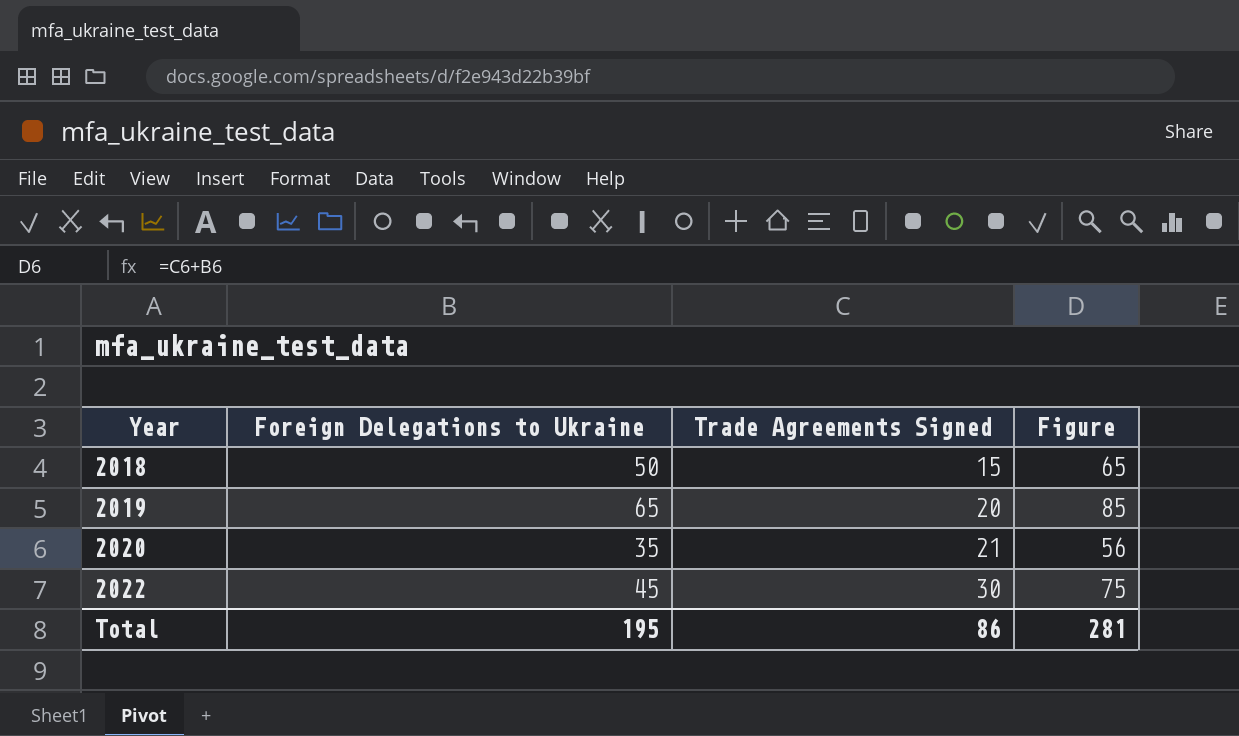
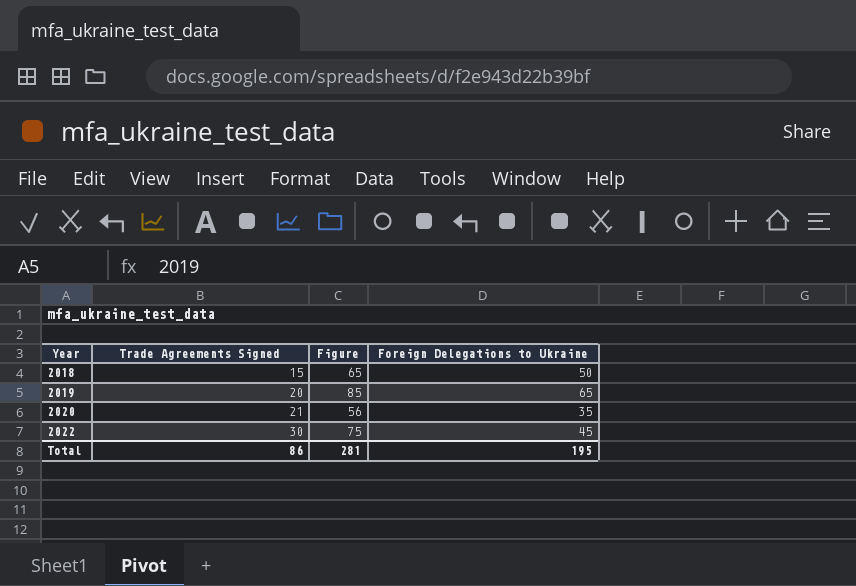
column Foreign Delegations to Ukraine | position: 2 -> 4

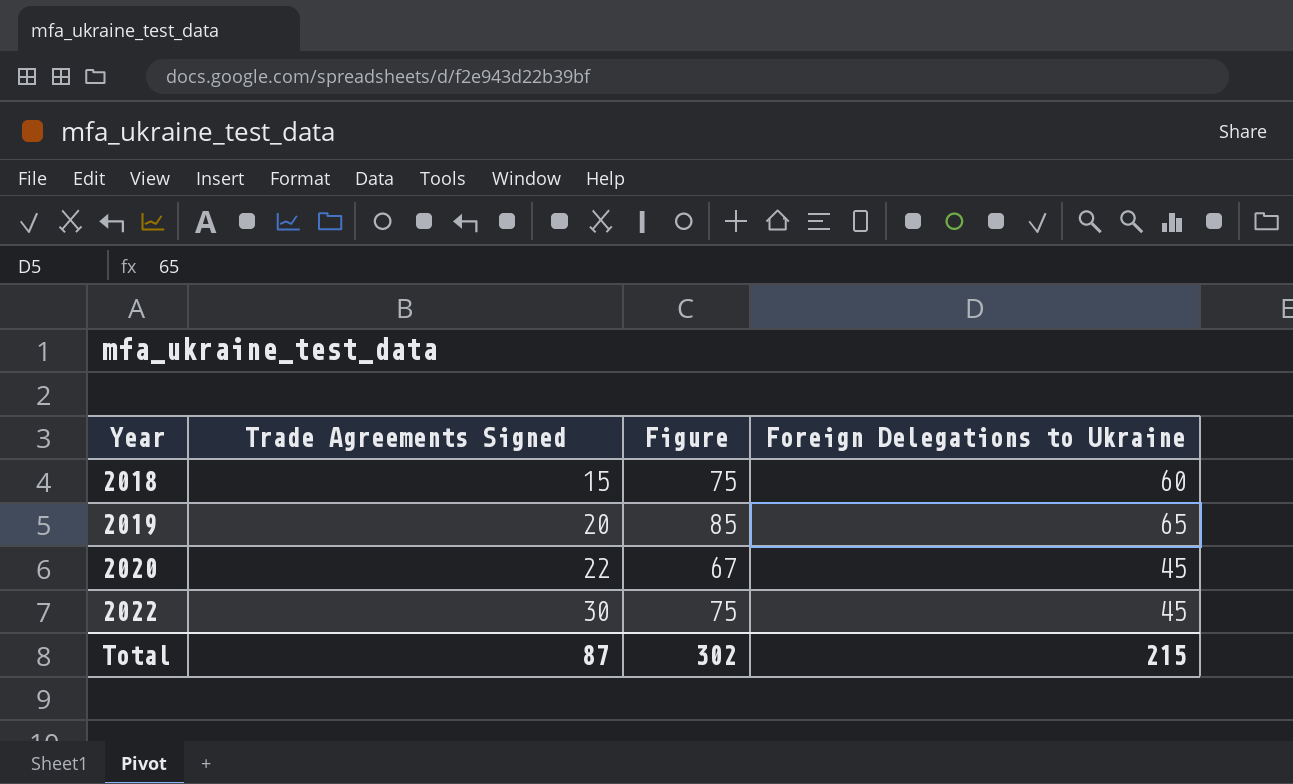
2018 | Figure: 65 -> 75
2018 | Foreign Delegations to Ukraine: 50 -> 60
2020 | Trade Agreements Signed: 21 -> 22
2020 | Figure: 56 -> 67
2020 | Foreign Delegations to Ukraine: 35 -> 45
Total | Trade Agreements Signed: 86 -> 87
Total | Figure: 281 -> 302
Total | Foreign Delegations to Ukraine: 195 -> 215

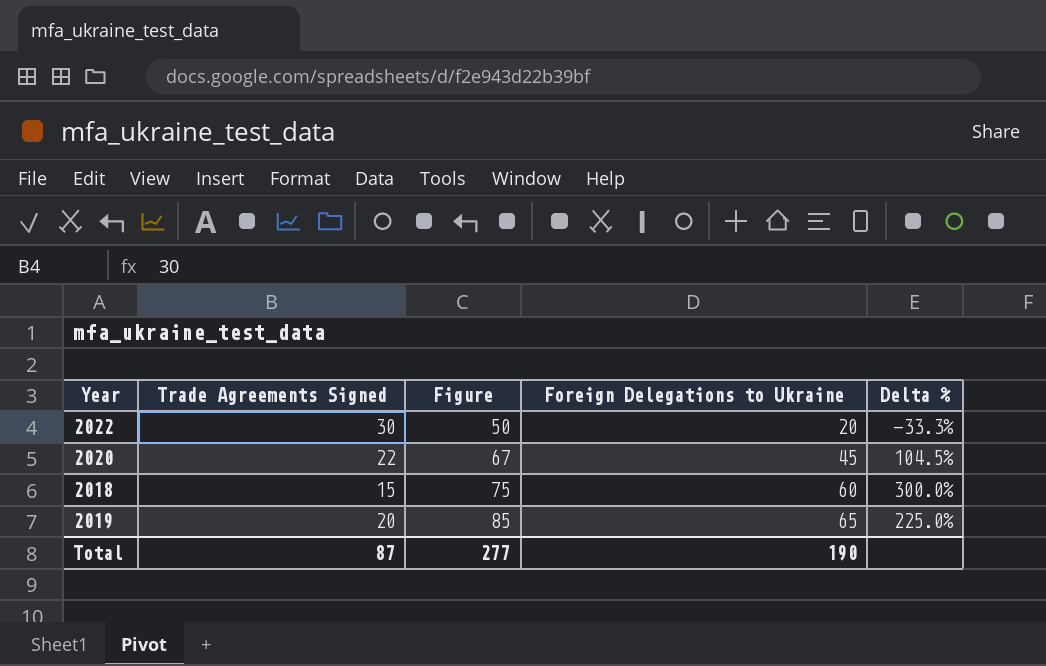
row order: Year ascending -> Figure ascending
column Delta % | formula: none -> ([Foreign Delegations to Ukraine] - [Trade Agreements Signed]) / [Trade Agreements Signed]
2022 | Figure: 75 -> 50
2022 | Foreign Delegations to Ukraine: 45 -> 20
Total | Figure: 302 -> 277
Total | Foreign Delegations to Ukraine: 215 -> 190

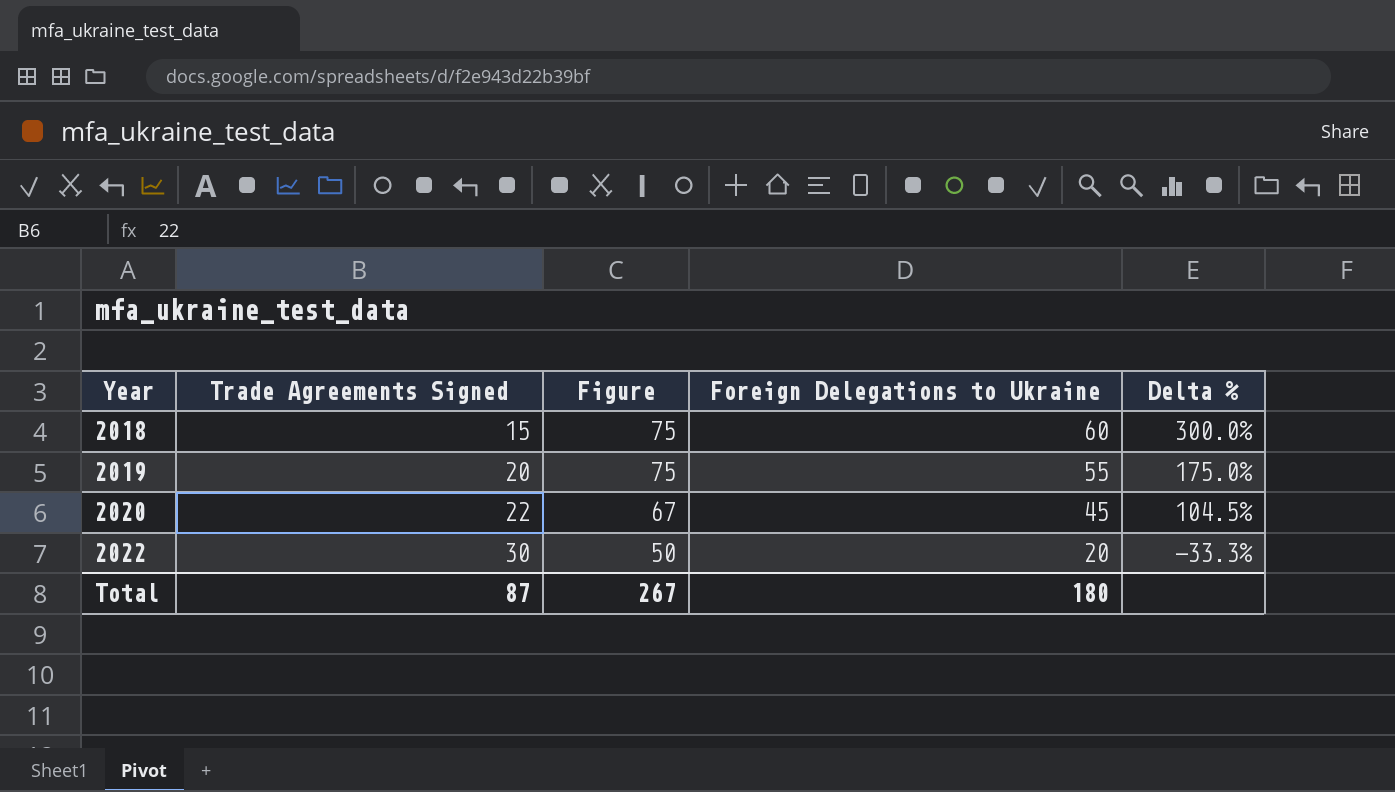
row order: Figure ascending -> Year ascending
2019 | Figure: 85 -> 75
2019 | Foreign Delegations to Ukraine: 65 -> 55
2019 | Delta %: 225.0% -> 175.0%
Total | Figure: 277 -> 267
Total | Foreign Delegations to Ukraine: 190 -> 180

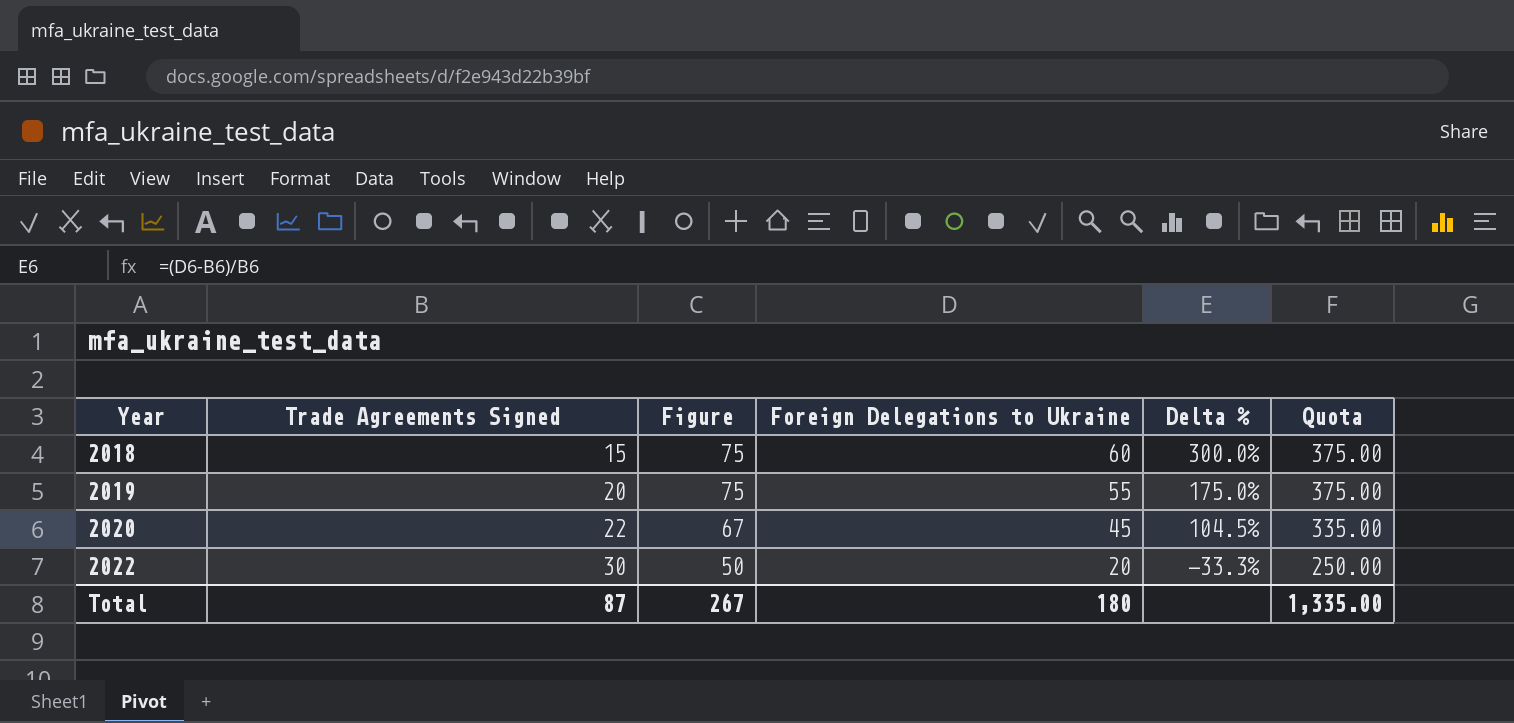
column Quota | formula: none -> [Figure] * 5

